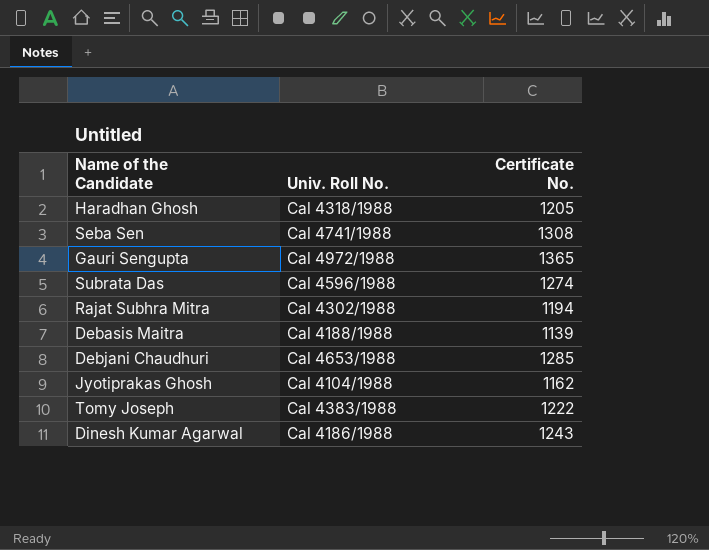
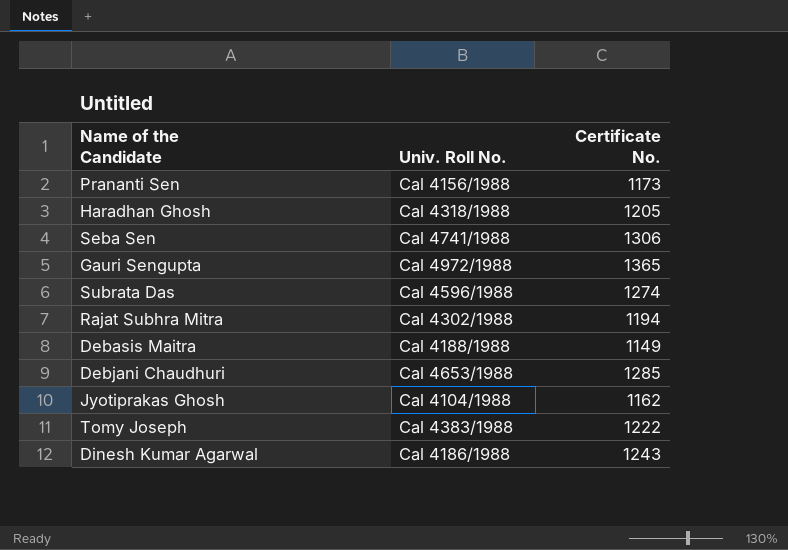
row Prananti Sen: none -> Cal 4156/1988 | 1173
Seba Sen | Certificate No.: 1308 -> 1306
Debasis Maitra | Certificate No.: 1139 -> 1149

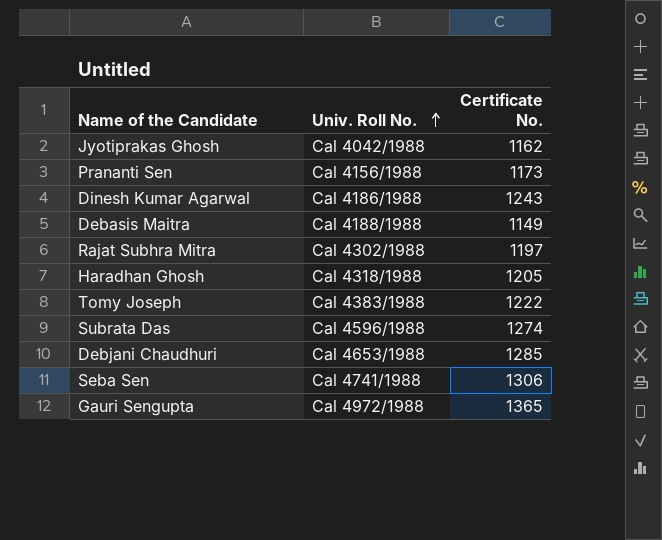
row order: none -> Univ. Roll No. ascending
Jyotiprakas Ghosh | Univ. Roll No.: Cal 4104/1988 -> Cal 4042/1988
Rajat Subhra Mitra | Certificate No.: 1194 -> 1197

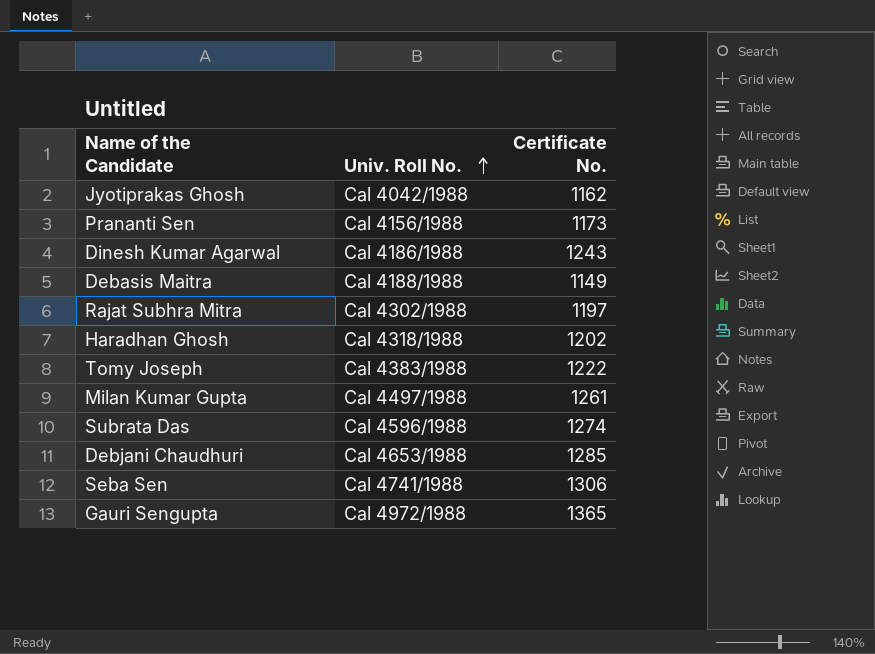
Haradhan Ghosh | Certificate No.: 1205 -> 1202
row Milan Kumar Gupta: none -> Cal 4497/1988 | 1261

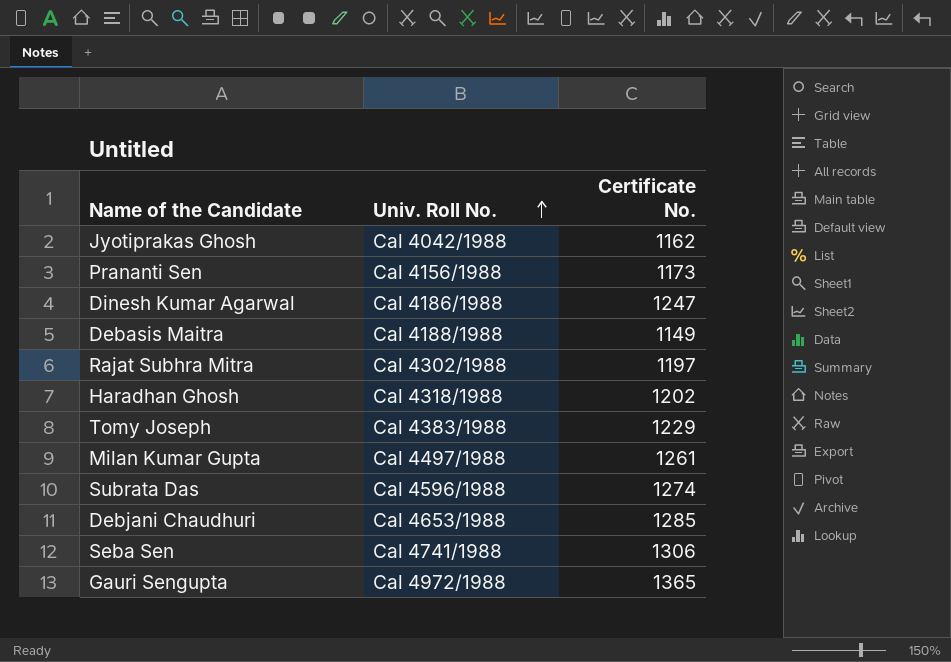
Dinesh Kumar Agarwal | Certificate No.: 1243 -> 1247
Tomy Joseph | Certificate No.: 1222 -> 1229

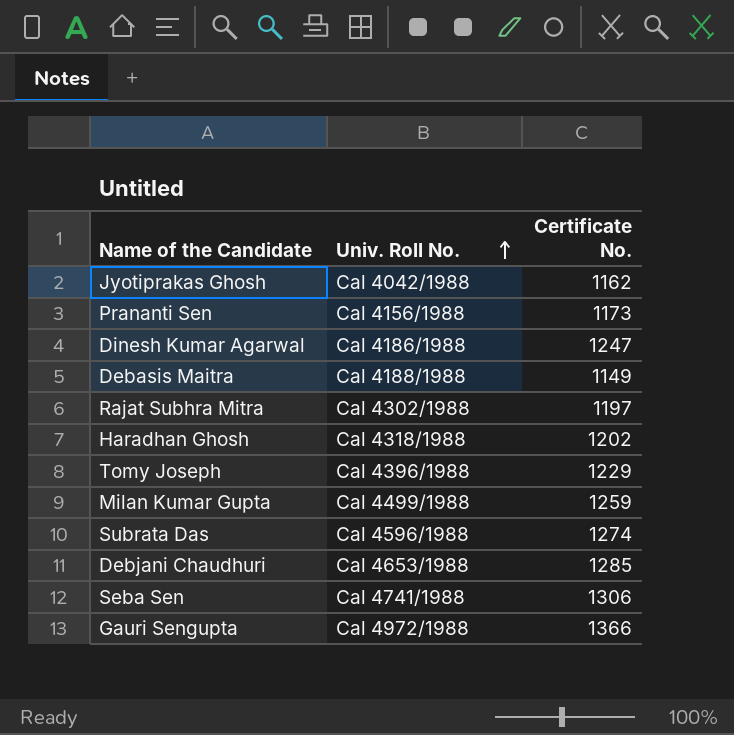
Tomy Joseph | Univ. Roll No.: Cal 4383/1988 -> Cal 4396/1988
Milan Kumar Gupta | Univ. Roll No.: Cal 4497/1988 -> Cal 4499/1988
Milan Kumar Gupta | Certificate No.: 1261 -> 1259
Gauri Sengupta | Certificate No.: 1365 -> 1366

